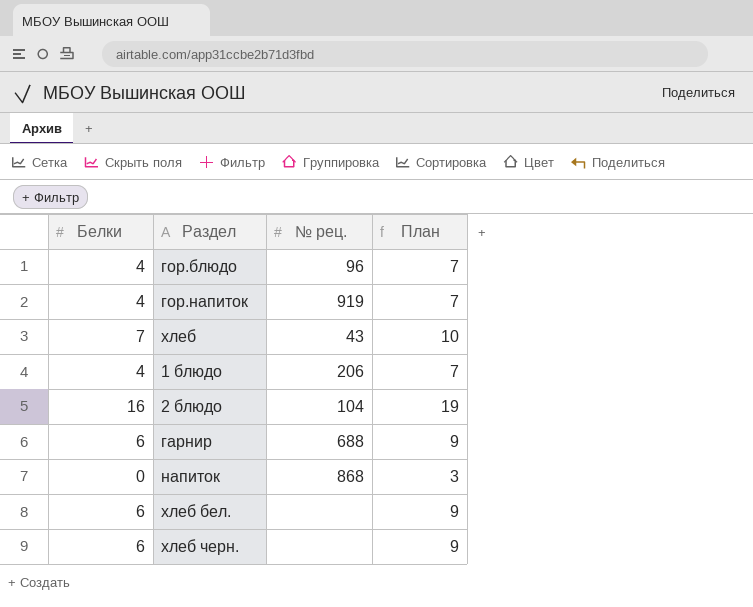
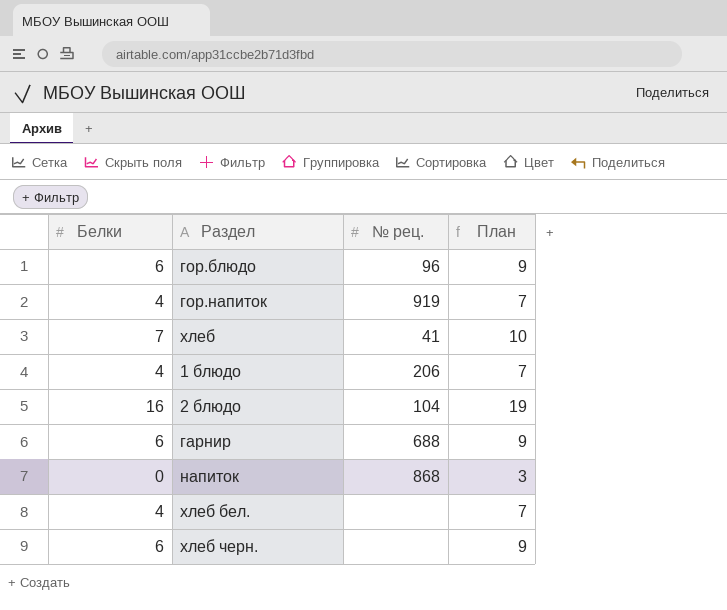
гор.блюдо | Белки: 4 -> 6
гор.блюдо | План: 7 -> 9
хлеб | № рец.: 43 -> 41
хлеб бел. | Белки: 6 -> 4
хлеб бел. | План: 9 -> 7

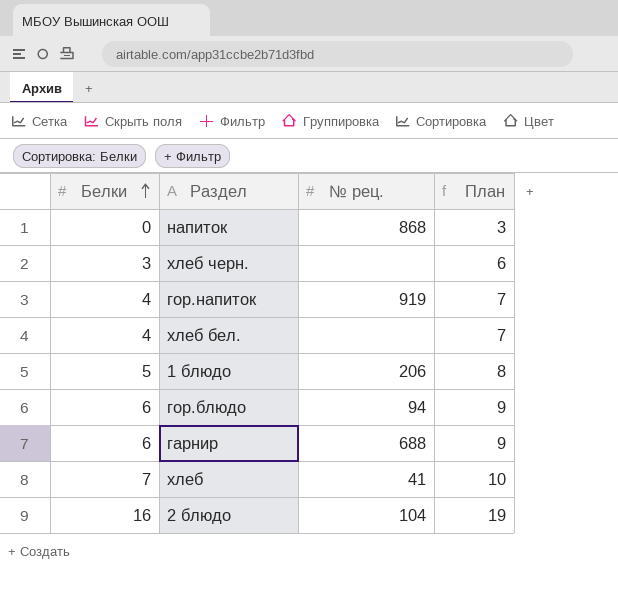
row order: none -> Белки ascending
хлеб черн. | Белки: 6 -> 3
хлеб черн. | План: 9 -> 6
1 блюдо | Белки: 4 -> 5
1 блюдо | План: 7 -> 8
гор.блюдо | № рец.: 96 -> 94

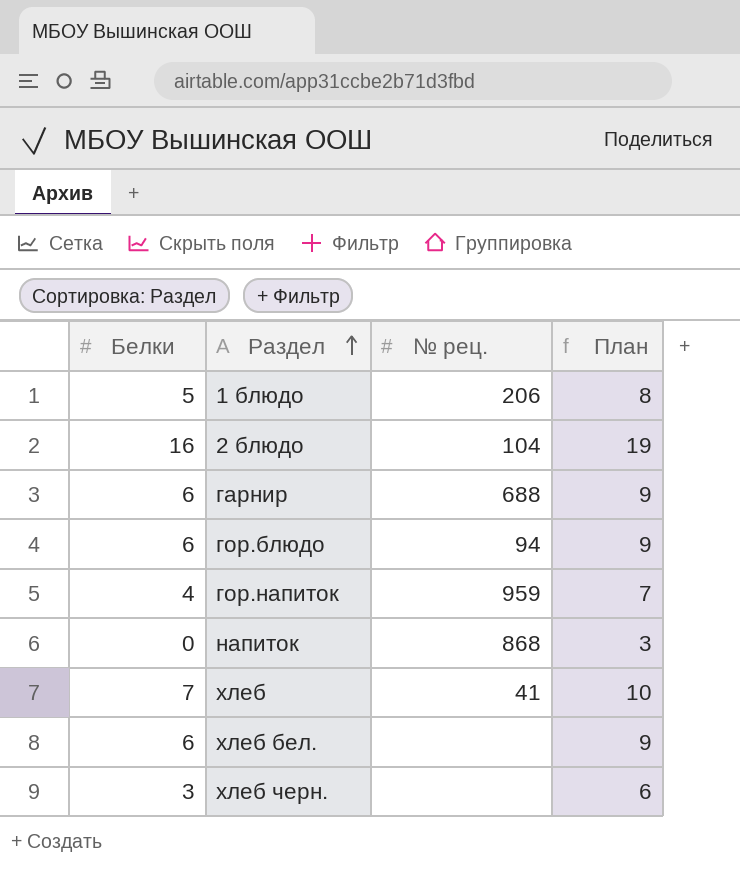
row order: Белки ascending -> Раздел ascending
гор.напиток | № рец.: 919 -> 959
хлеб бел. | Белки: 4 -> 6
хлеб бел. | План: 7 -> 9

